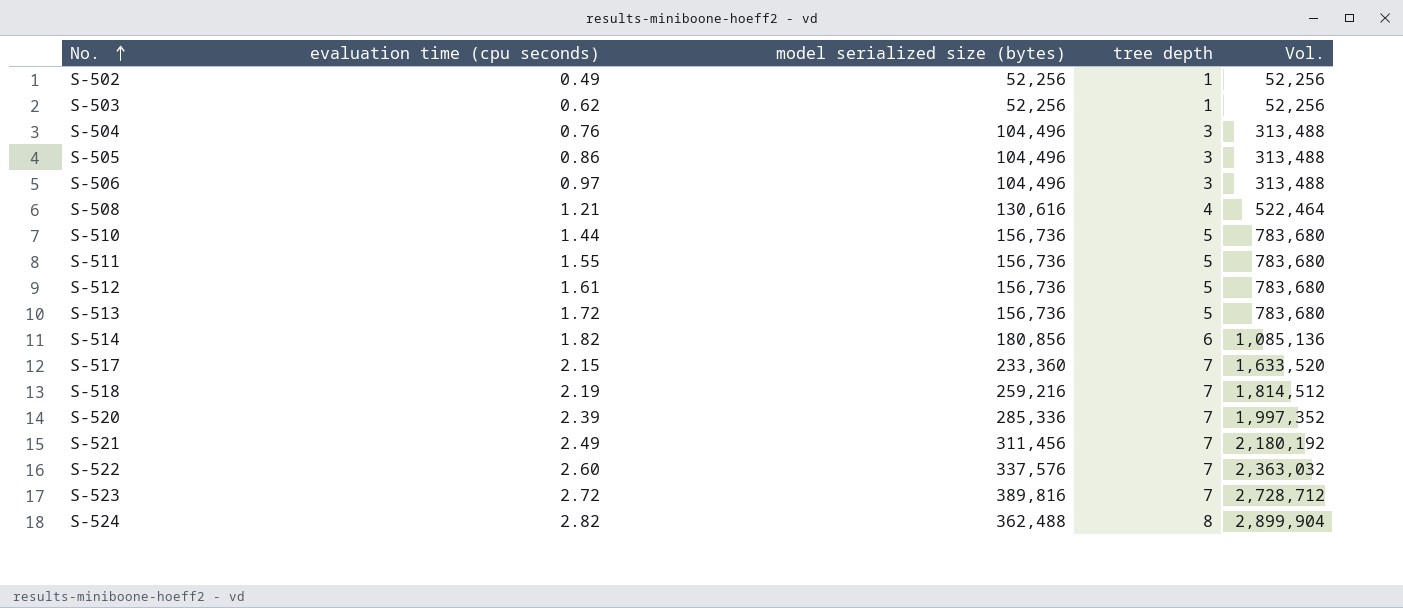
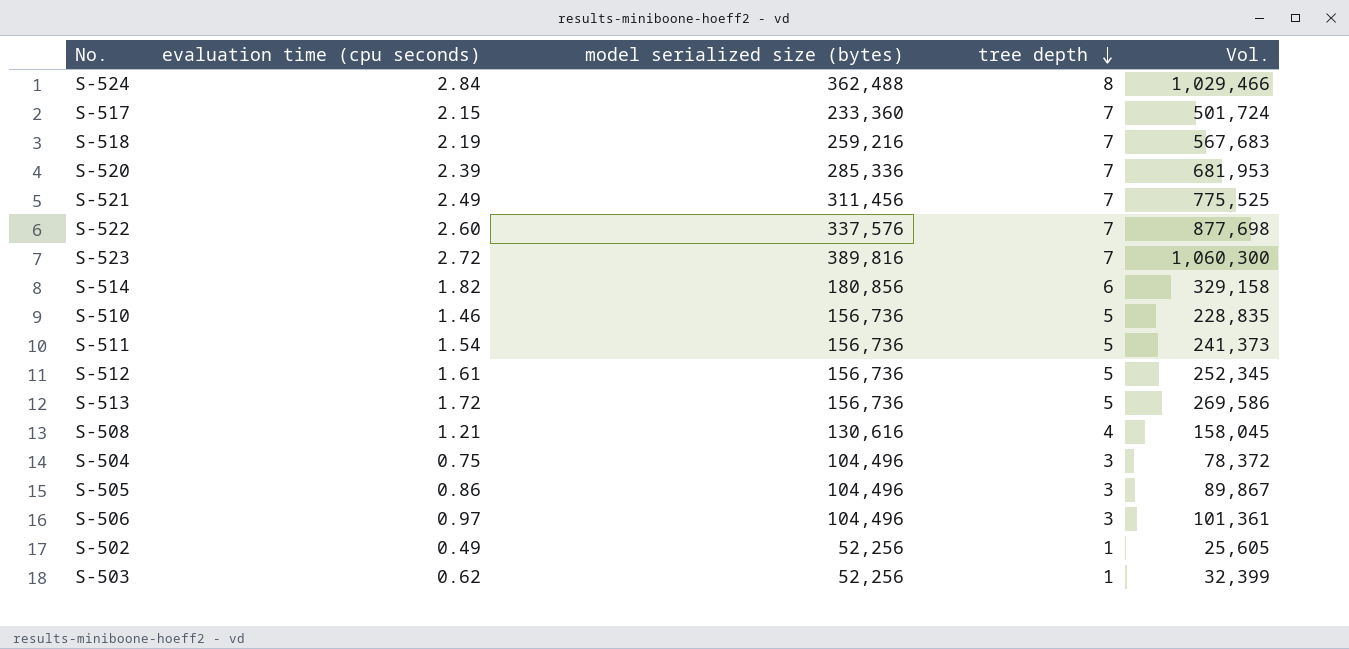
row order: No. ascending -> tree depth descending
column Vol. | formula: [model serialized size (bytes)] * [tree depth] -> [evaluation time (cpu seconds)] * [model serialized size (bytes)]
S-524 | evaluation time (cpu seconds): 2.82 -> 2.84
S-510 | evaluation time (cpu seconds): 1.44 -> 1.46
S-511 | evaluation time (cpu seconds): 1.55 -> 1.54
S-504 | evaluation time (cpu seconds): 0.76 -> 0.75

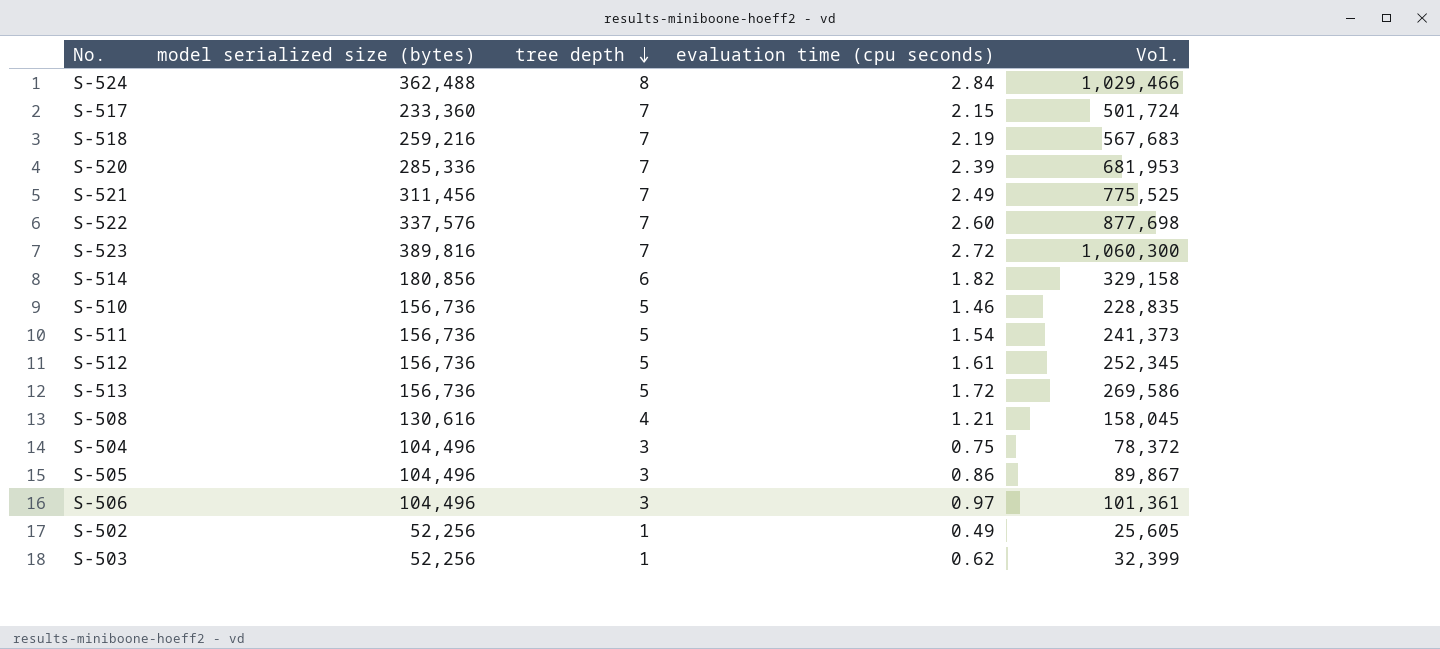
column evaluation time (cpu seconds) | position: 2 -> 4

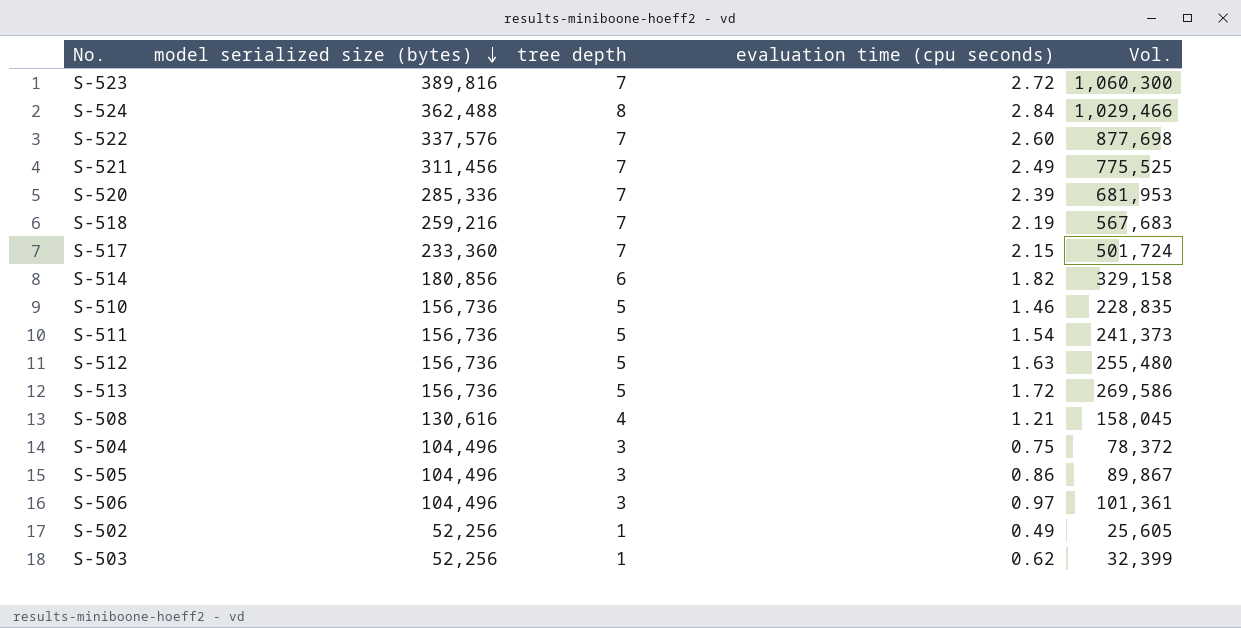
row order: tree depth descending -> model serialized size (bytes) descending
S-512 | evaluation time (cpu seconds): 1.61 -> 1.63
S-512 | Vol.: 252,345 -> 255,480

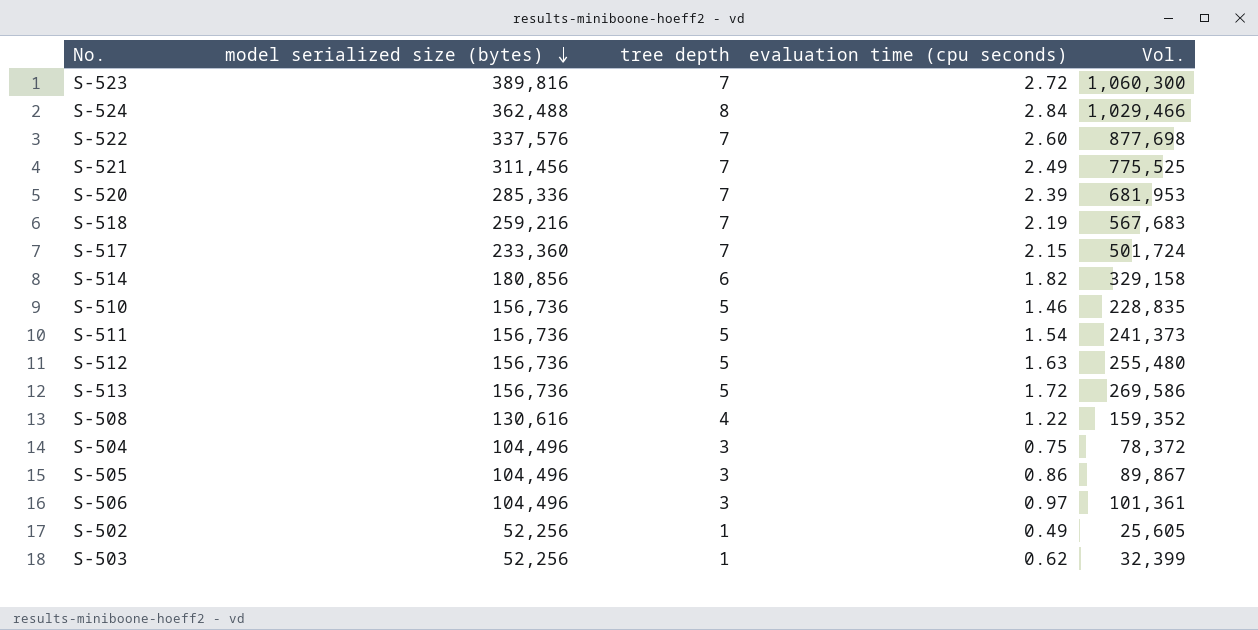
S-508 | evaluation time (cpu seconds): 1.21 -> 1.22
S-508 | Vol.: 158,045 -> 159,352

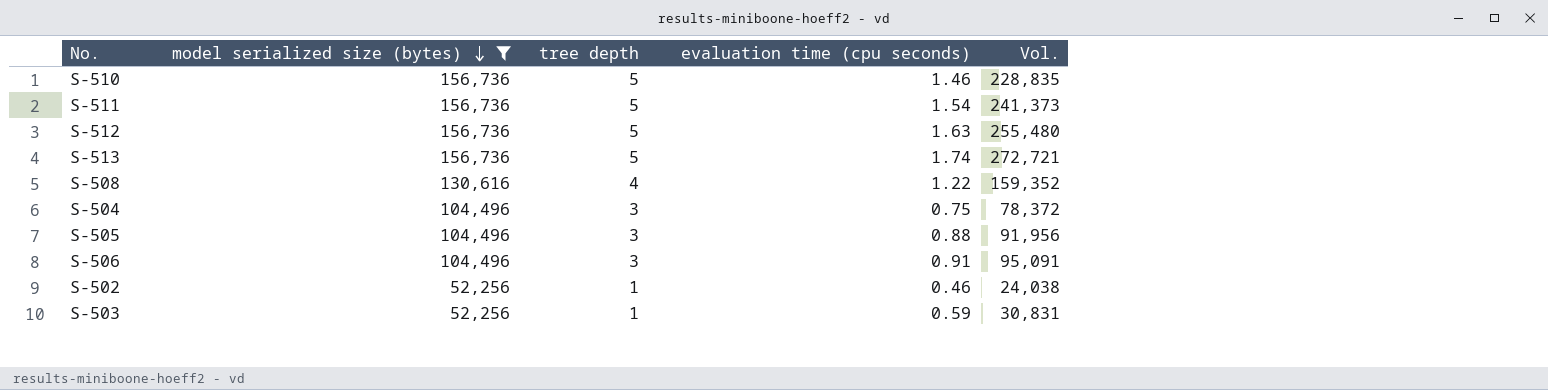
filter: none -> model serialized size (bytes) <= 156,736
S-513 | evaluation time (cpu seconds): 1.72 -> 1.74
S-513 | Vol.: 269,586 -> 272,721
S-505 | evaluation time (cpu seconds): 0.86 -> 0.88
S-505 | Vol.: 89,867 -> 91,956
S-506 | evaluation time (cpu seconds): 0.97 -> 0.91
S-506 | Vol.: 101,361 -> 95,091
S-502 | evaluation time (cpu seconds): 0.49 -> 0.46
S-502 | Vol.: 25,605 -> 24,038
S-503 | evaluation time (cpu seconds): 0.62 -> 0.59
S-503 | Vol.: 32,399 -> 30,831

